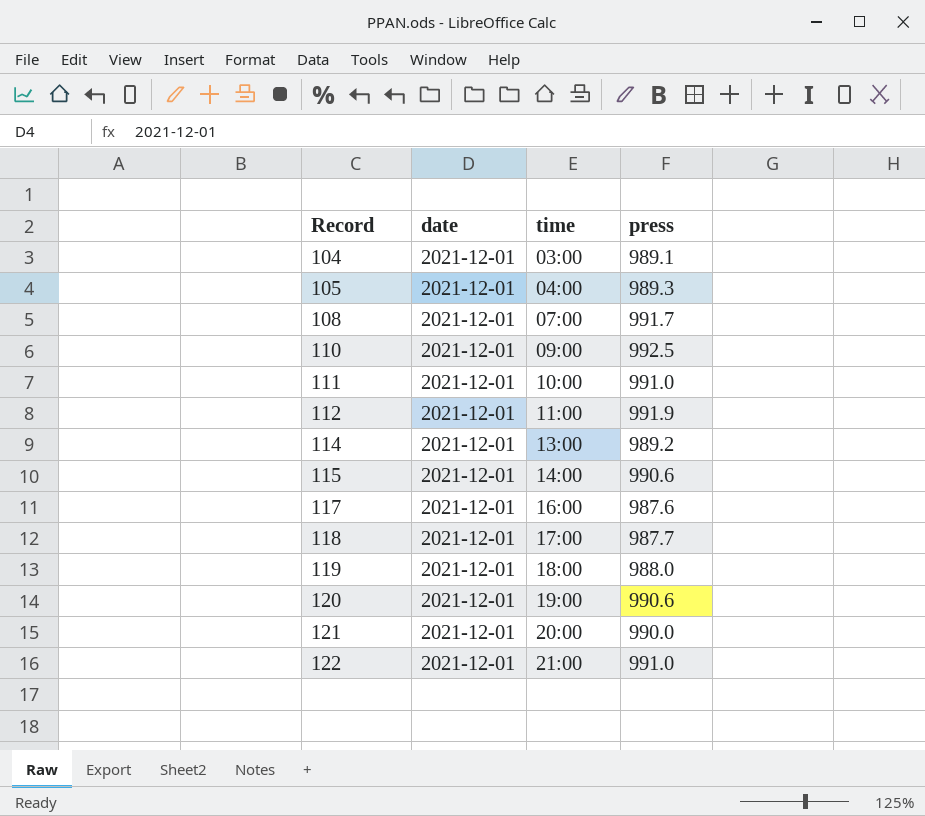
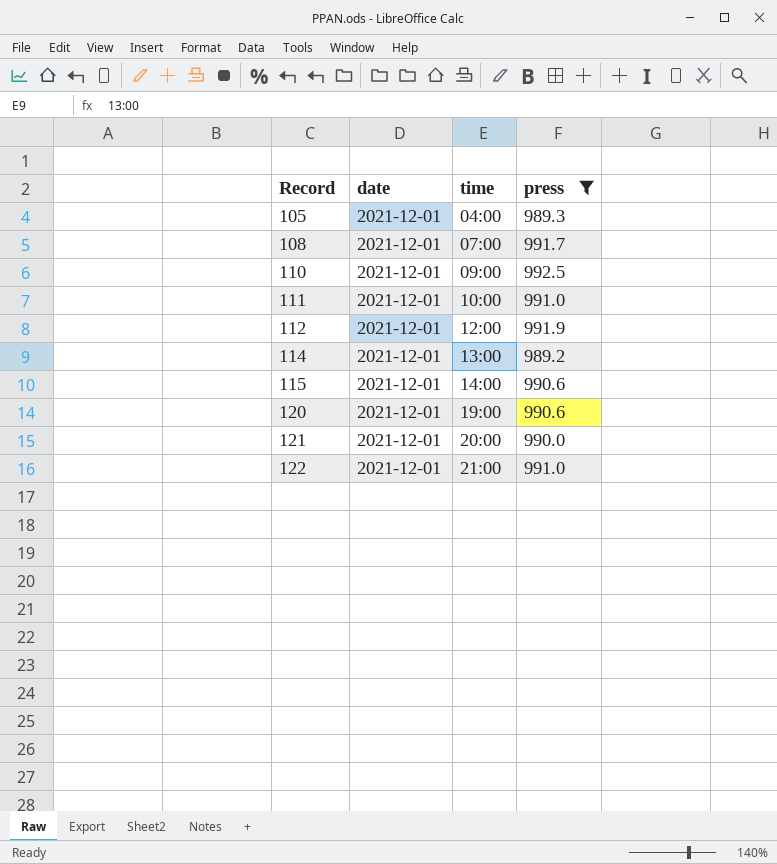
filter: none -> press >= 989.2
112 | time: 11:00 -> 12:00

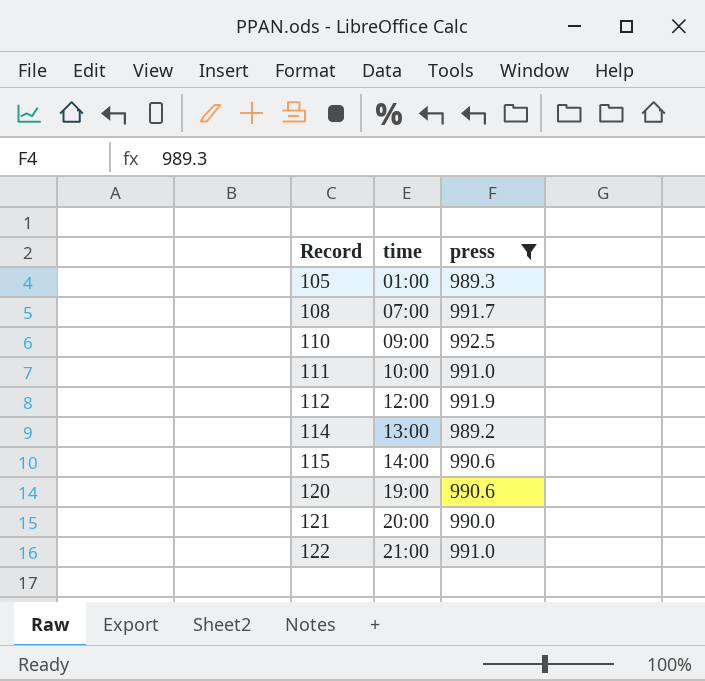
column date | position: 2 -> none
105 | time: 04:00 -> 01:00

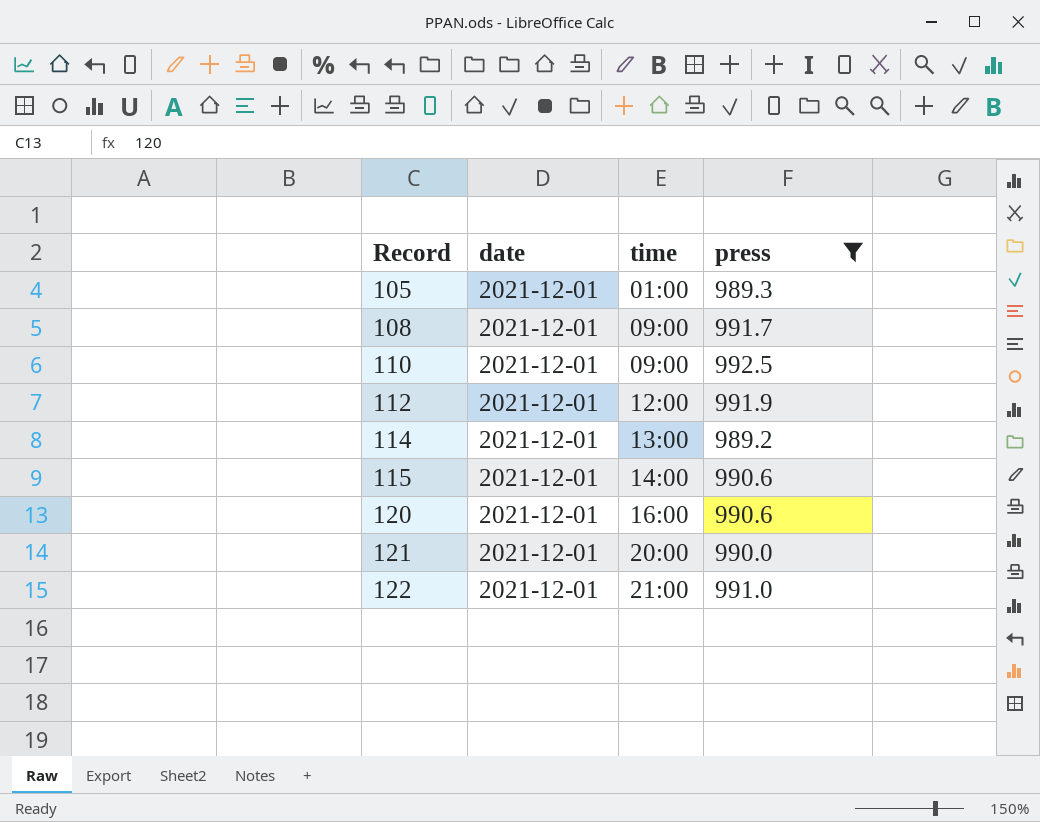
column date | position: none -> 2
row 111: 10:00 | 991.0 -> none
108 | time: 07:00 -> 09:00
120 | time: 19:00 -> 16:00

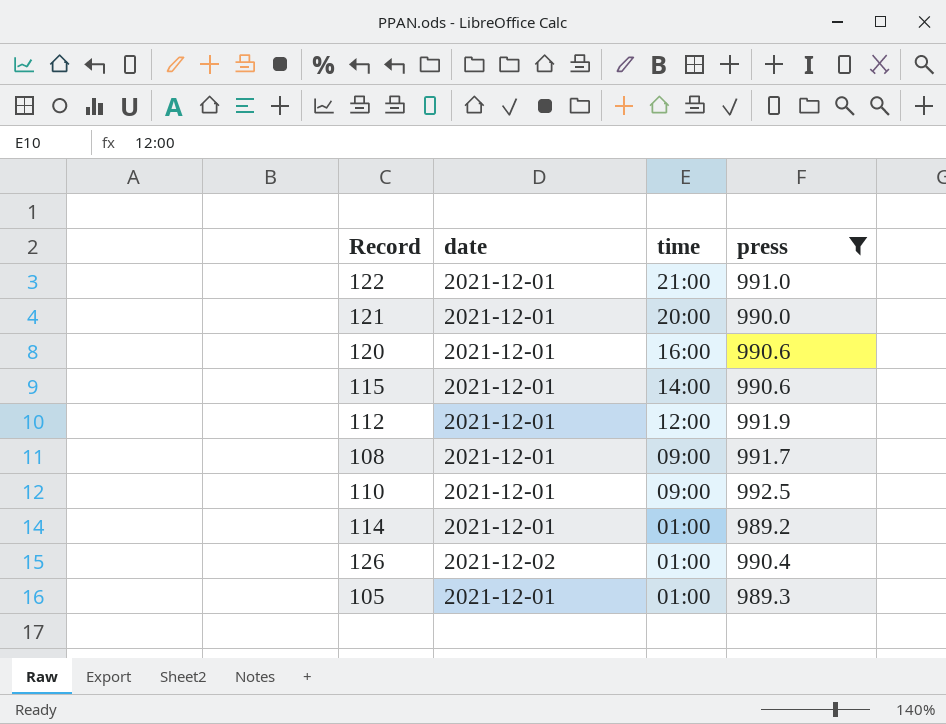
row order: Record ascending -> time descending
114 | time: 13:00 -> 01:00
row 126: none -> 2021-12-02 | 01:00 | 990.4

